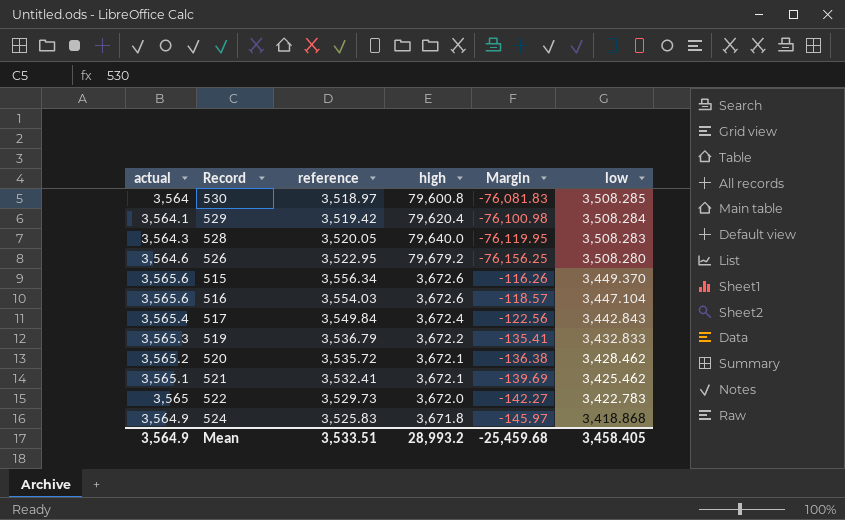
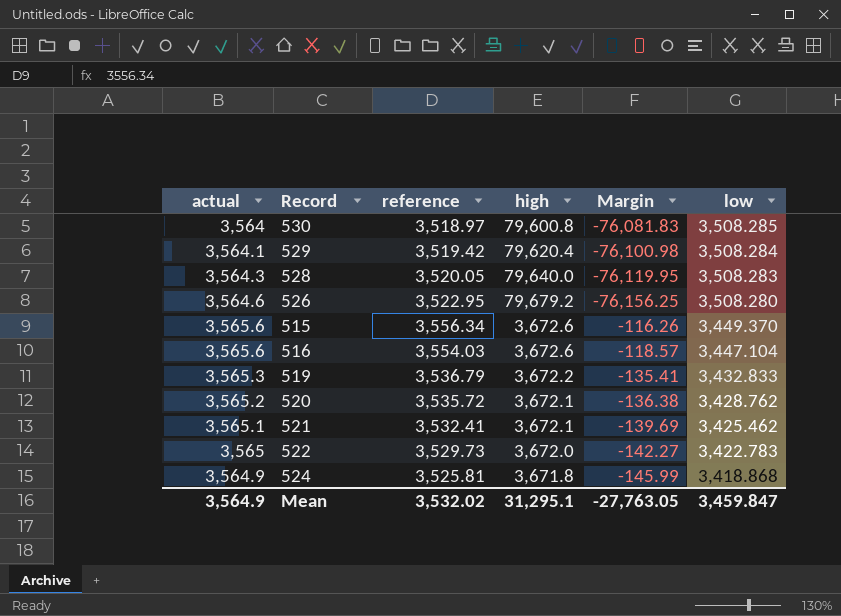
row 517: 3,565.4 | 3,549.84 | 3,672.4 | -122.56 | 3,442.843 -> none
520 | low: 3,428.462 -> 3,428.762
524 | reference: 3,525.83 -> 3,525.81
524 | Margin: -145.97 -> -145.99
Mean | reference: 3,533.51 -> 3,532.02
Mean | high: 28,993.2 -> 31,295.1
Mean | Margin: -25,459.68 -> -27,763.05
Mean | low: 3,458.405 -> 3,459.847

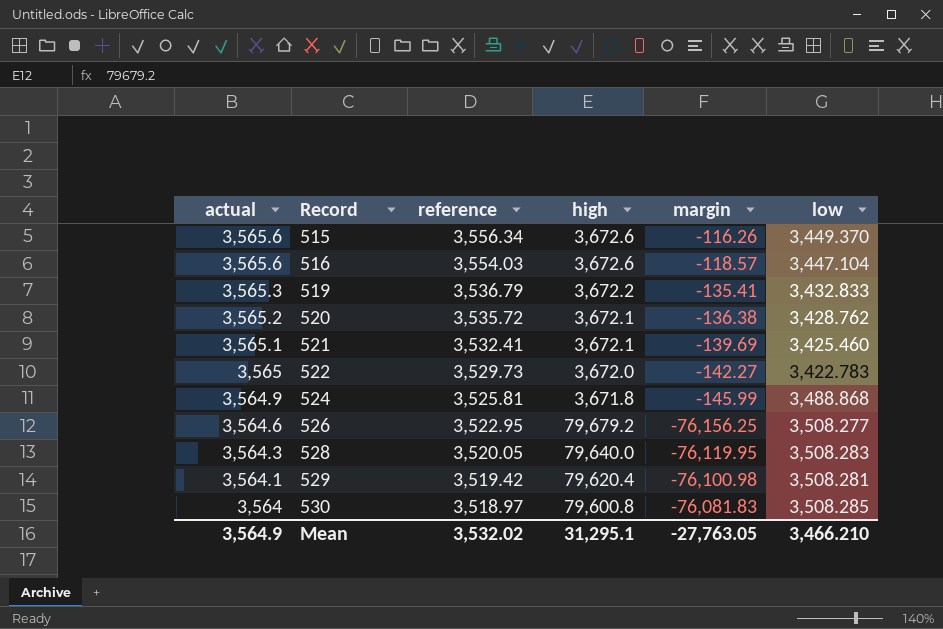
row order: low descending -> actual descending
column name: Margin -> margin
521 | low: 3,425.462 -> 3,425.460
524 | low: 3,418.868 -> 3,488.868
526 | low: 3,508.280 -> 3,508.277
529 | low: 3,508.284 -> 3,508.281
Mean | low: 3,459.847 -> 3,466.210

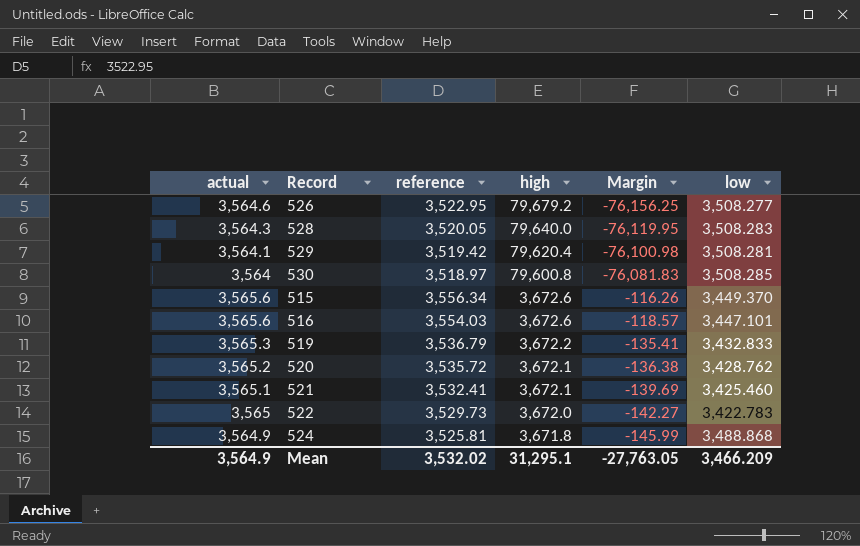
row order: actual descending -> high descending
column name: margin -> Margin
516 | low: 3,447.104 -> 3,447.101
Mean | low: 3,466.210 -> 3,466.209

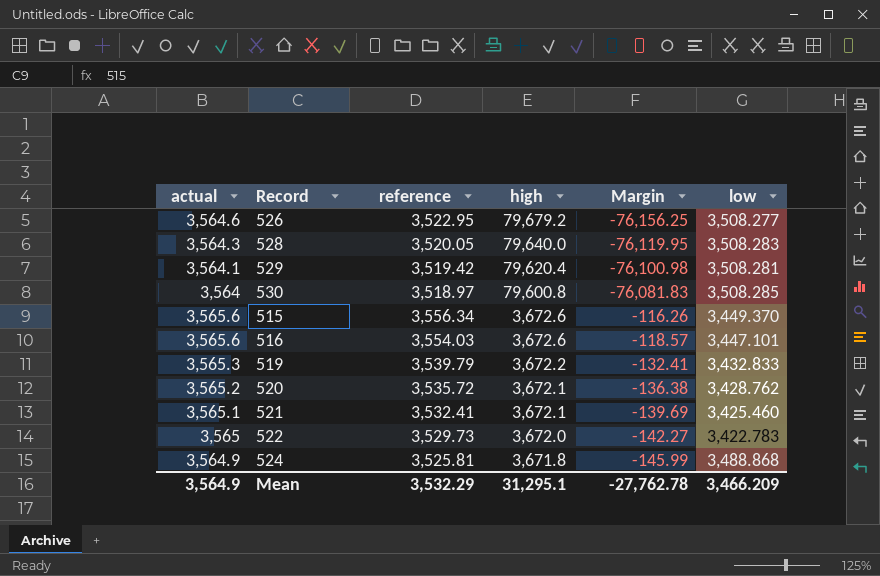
519 | reference: 3,536.79 -> 3,539.79
519 | Margin: -135.41 -> -132.41
Mean | reference: 3,532.02 -> 3,532.29
Mean | Margin: -27,763.05 -> -27,762.78

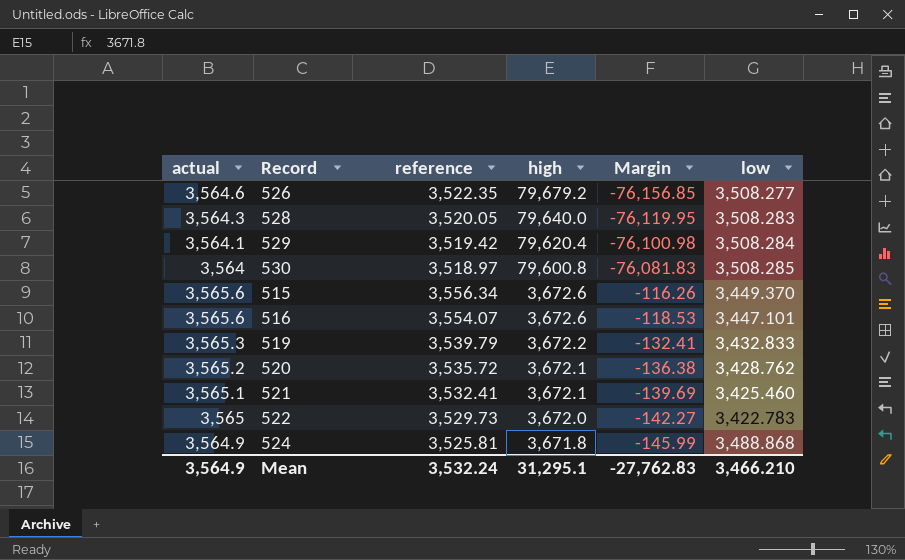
526 | reference: 3,522.95 -> 3,522.35
526 | Margin: -76,156.25 -> -76,156.85
529 | low: 3,508.281 -> 3,508.284
516 | reference: 3,554.03 -> 3,554.07
516 | Margin: -118.57 -> -118.53
Mean | reference: 3,532.29 -> 3,532.24
Mean | Margin: -27,762.78 -> -27,762.83
Mean | low: 3,466.209 -> 3,466.210

